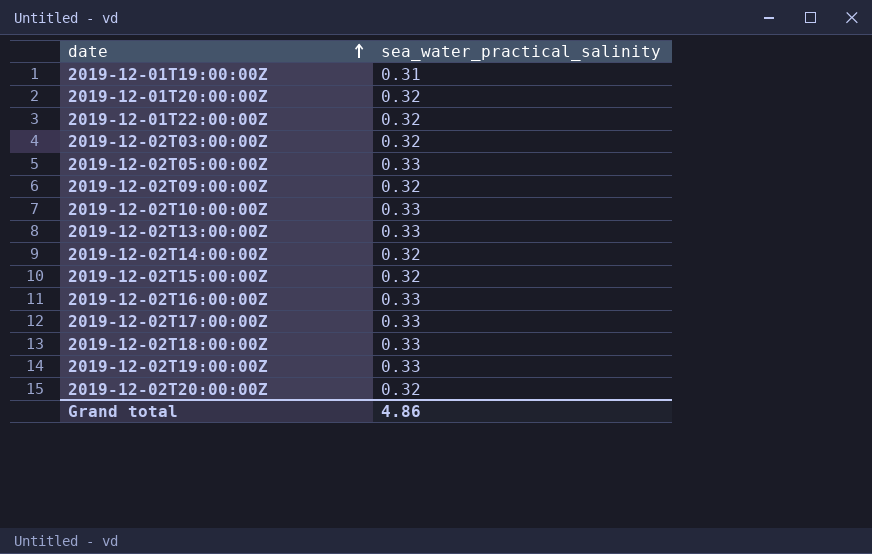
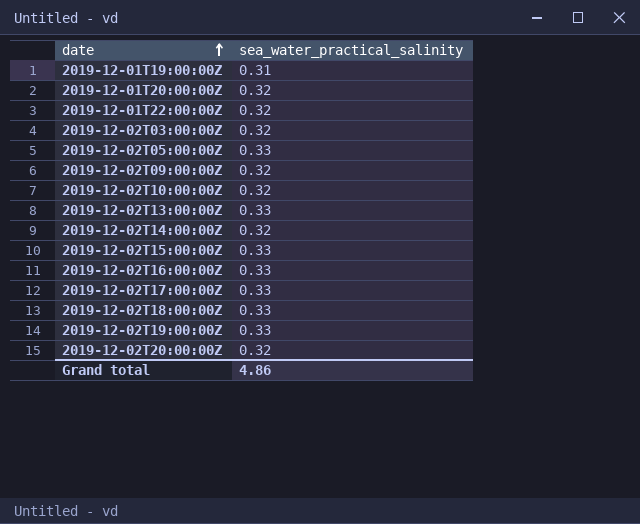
2019-12-02T10:00:00Z | sea_water_practical_salinity: 0.33 -> 0.32
2019-12-02T15:00:00Z | sea_water_practical_salinity: 0.32 -> 0.33

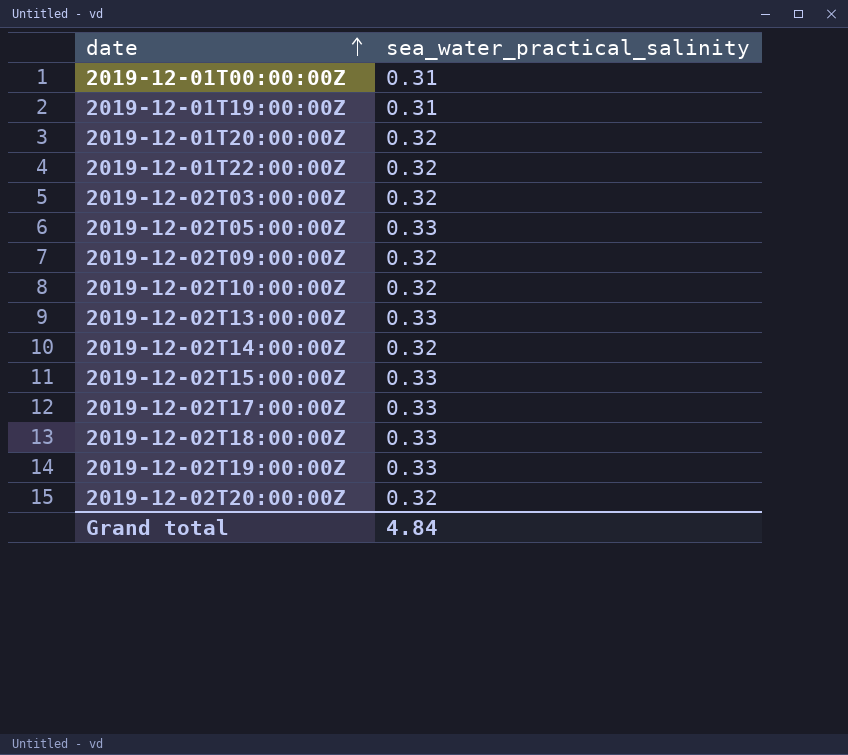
row 2019-12-02T16:00:00Z: 0.33 -> none
row 2019-12-01T00:00:00Z: none -> 0.31
Grand total | sea_water_practical_salinity: 4.86 -> 4.84

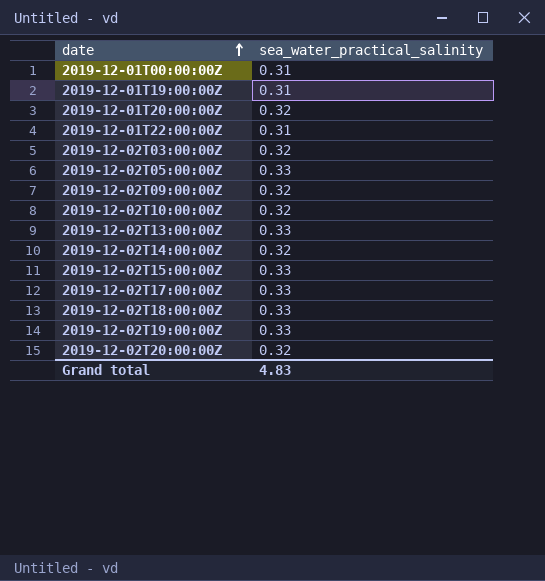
2019-12-01T22:00:00Z | sea_water_practical_salinity: 0.32 -> 0.31
Grand total | sea_water_practical_salinity: 4.84 -> 4.83

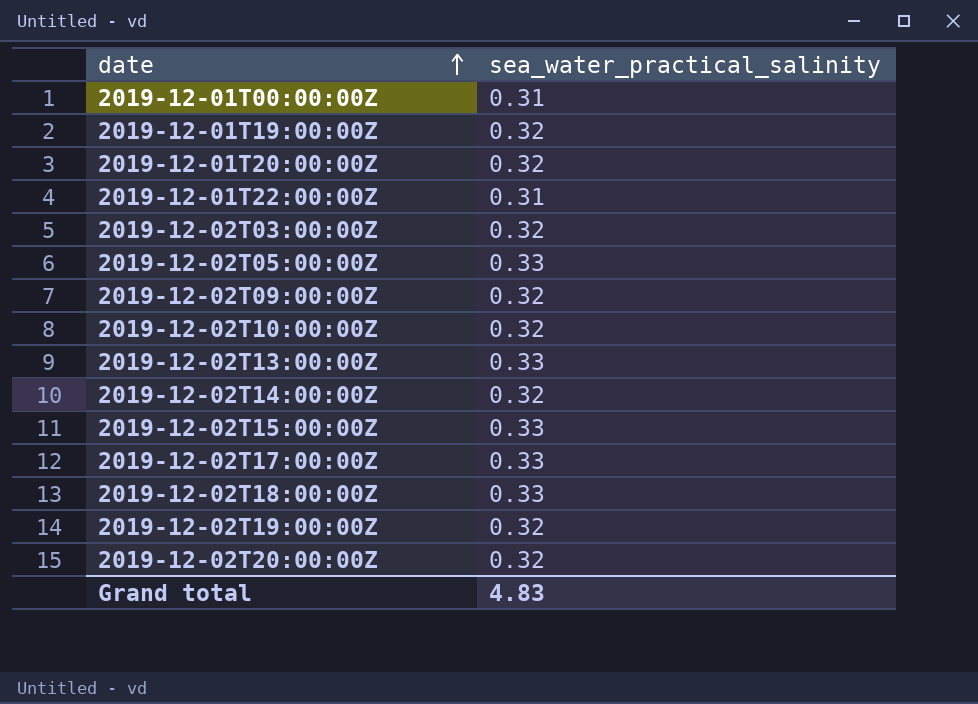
2019-12-01T19:00:00Z | sea_water_practical_salinity: 0.31 -> 0.32
2019-12-02T19:00:00Z | sea_water_practical_salinity: 0.33 -> 0.32

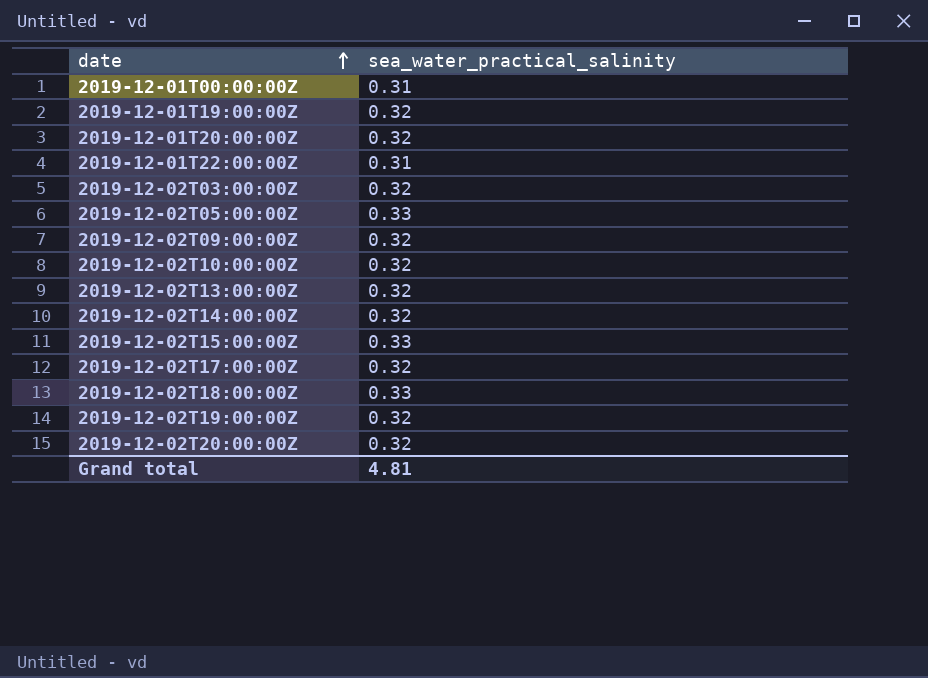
2019-12-02T13:00:00Z | sea_water_practical_salinity: 0.33 -> 0.32
2019-12-02T17:00:00Z | sea_water_practical_salinity: 0.33 -> 0.32
Grand total | sea_water_practical_salinity: 4.83 -> 4.81

